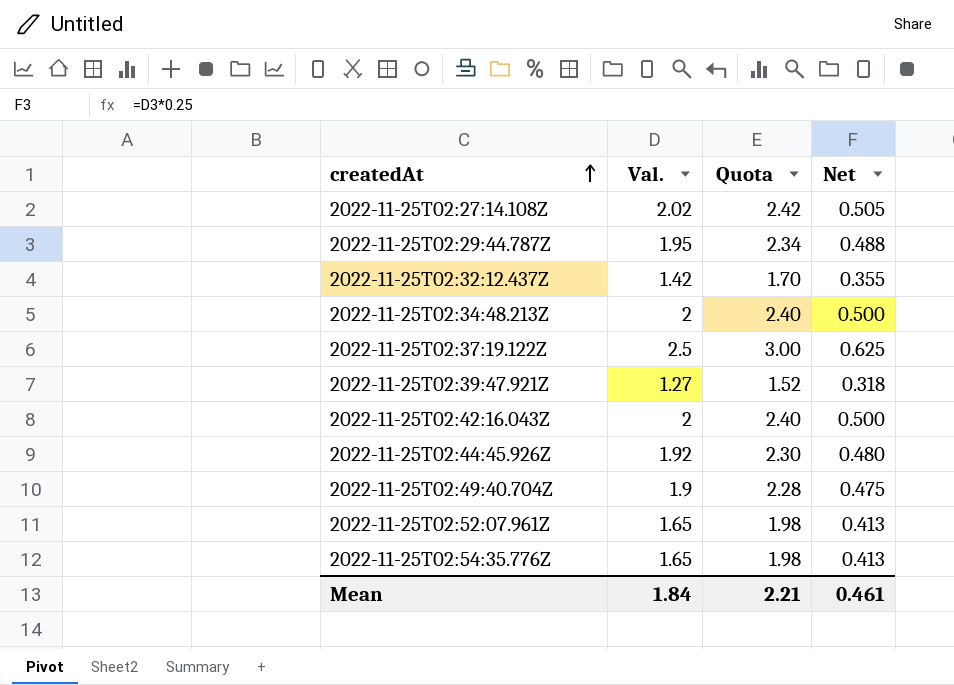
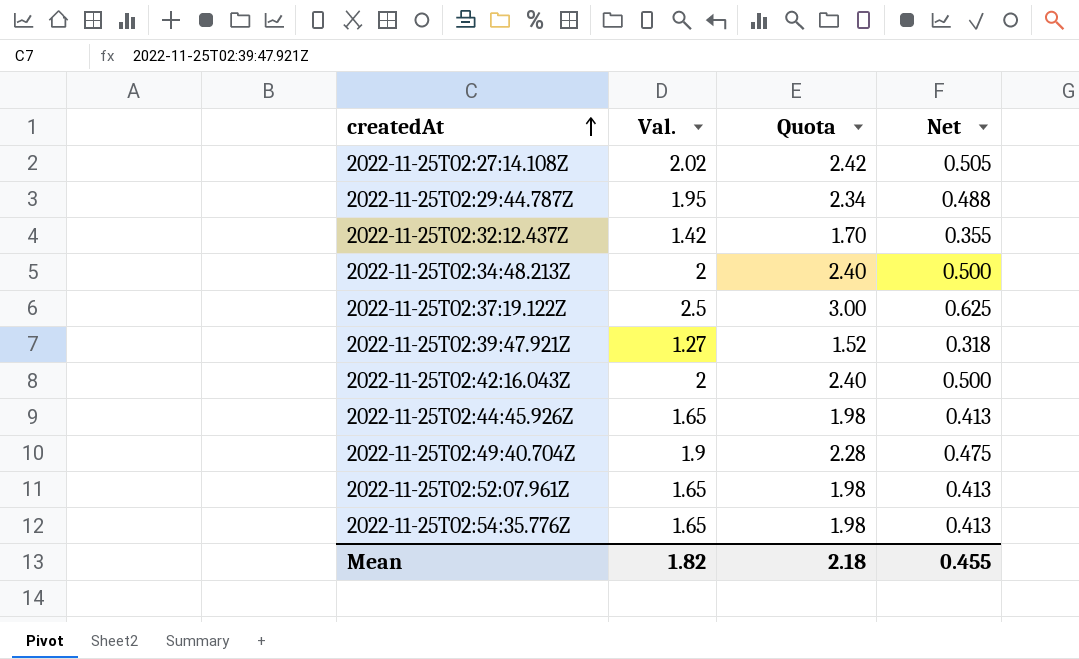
2022-11-25T02:44:45.926Z | Val.: 1.92 -> 1.65
2022-11-25T02:44:45.926Z | Quota: 2.30 -> 1.98
2022-11-25T02:44:45.926Z | Net: 0.480 -> 0.413
Mean | Val.: 1.84 -> 1.82
Mean | Quota: 2.21 -> 2.18
Mean | Net: 0.461 -> 0.455

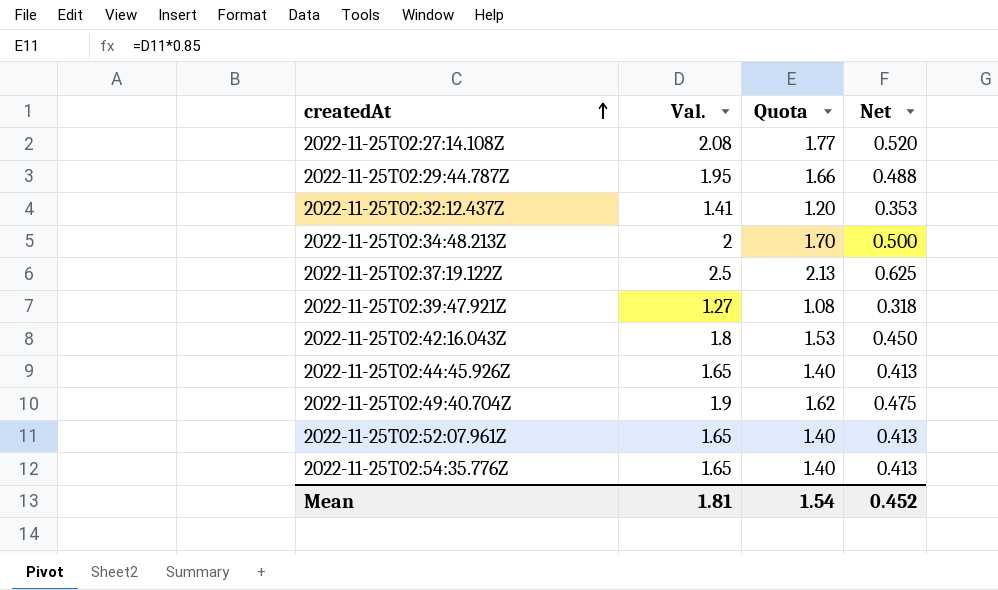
column Quota | formula: [Val.] * 1.2 -> [Val.] * 0.85
2022-11-25T02:27:14.108Z | Val.: 2.02 -> 2.08
2022-11-25T02:27:14.108Z | Net: 0.505 -> 0.520
2022-11-25T02:32:12.437Z | Val.: 1.42 -> 1.41
2022-11-25T02:32:12.437Z | Net: 0.355 -> 0.353
2022-11-25T02:42:16.043Z | Val.: 2 -> 1.8
2022-11-25T02:42:16.043Z | Net: 0.500 -> 0.450
Mean | Val.: 1.82 -> 1.81
Mean | Quota: 2.18 -> 1.54
Mean | Net: 0.455 -> 0.452

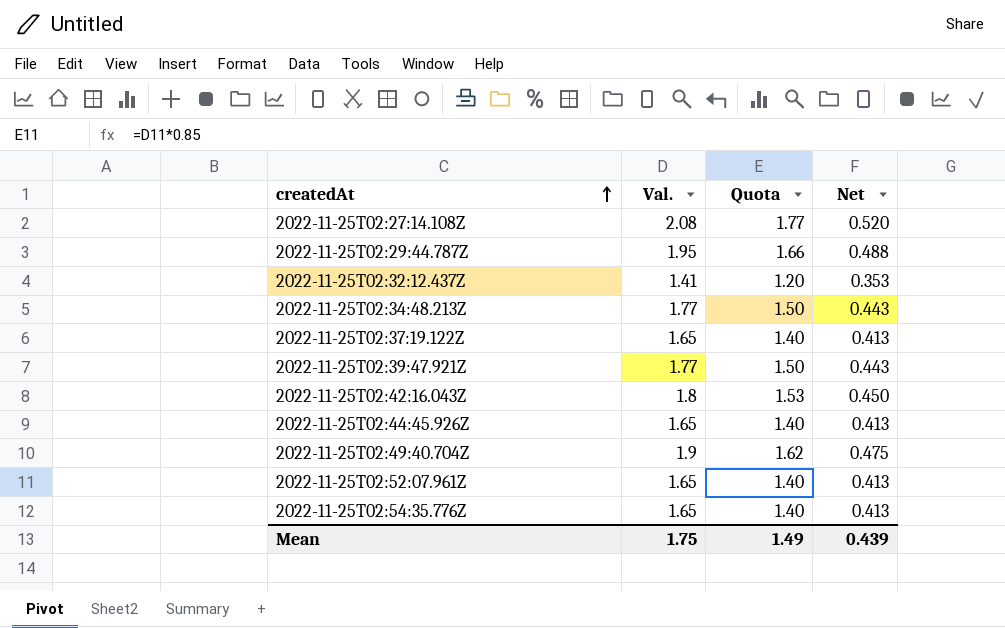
2022-11-25T02:34:48.213Z | Val.: 2 -> 1.77
2022-11-25T02:34:48.213Z | Quota: 1.70 -> 1.50
2022-11-25T02:34:48.213Z | Net: 0.500 -> 0.443
2022-11-25T02:37:19.122Z | Val.: 2.5 -> 1.65
2022-11-25T02:37:19.122Z | Quota: 2.13 -> 1.40
2022-11-25T02:37:19.122Z | Net: 0.625 -> 0.413
2022-11-25T02:39:47.921Z | Val.: 1.27 -> 1.77
2022-11-25T02:39:47.921Z | Quota: 1.08 -> 1.50
2022-11-25T02:39:47.921Z | Net: 0.318 -> 0.443
Mean | Val.: 1.81 -> 1.75
Mean | Quota: 1.54 -> 1.49
Mean | Net: 0.452 -> 0.439

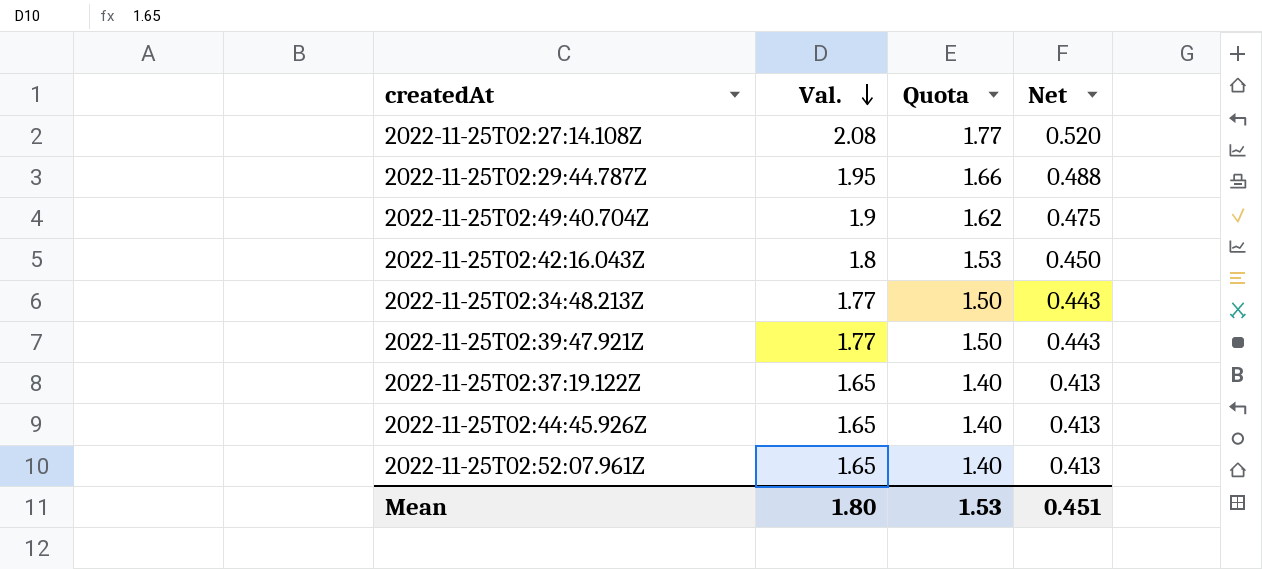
row order: createdAt ascending -> Val. descending
row 2022-11-25T02:32:12.437Z: 1.41 | 1.20 | 0.353 -> none
row 2022-11-25T02:54:35.776Z: 1.65 | 1.40 | 0.413 -> none
Mean | Val.: 1.75 -> 1.80
Mean | Quota: 1.49 -> 1.53
Mean | Net: 0.439 -> 0.451

